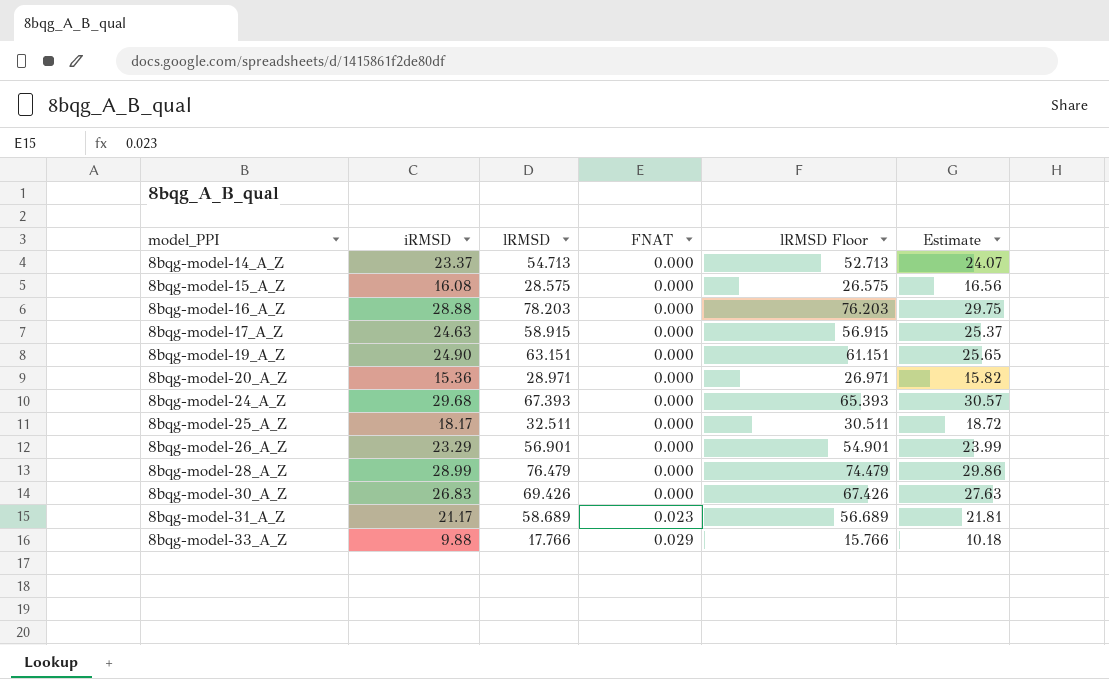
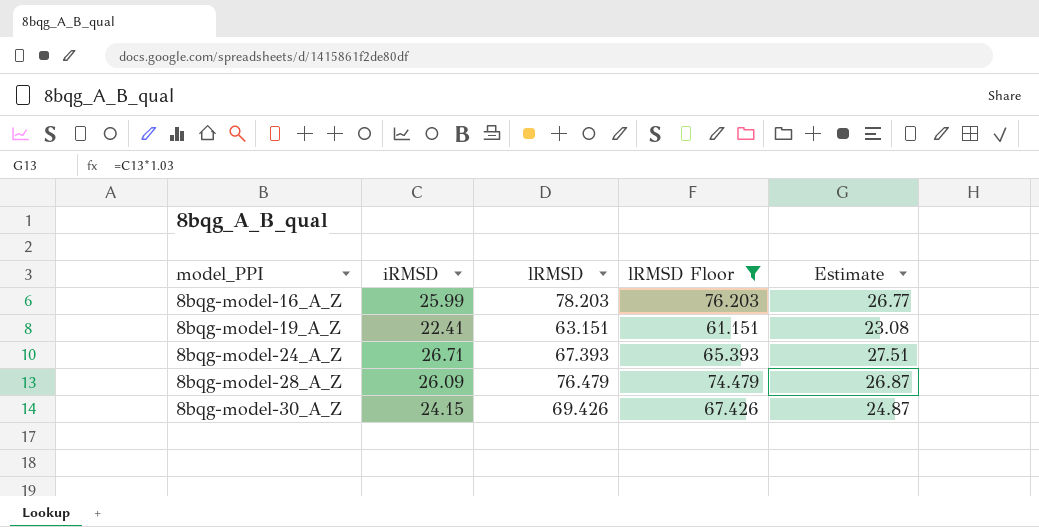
filter: none -> lRMSD Floor >= 61.151
column FNAT | position: 4 -> none
8bqg-model-16_A_Z | iRMSD: 28.88 -> 25.99
8bqg-model-16_A_Z | Estimate: 29.75 -> 26.77
8bqg-model-19_A_Z | iRMSD: 24.90 -> 22.41
8bqg-model-19_A_Z | Estimate: 25.65 -> 23.08
8bqg-model-24_A_Z | iRMSD: 29.68 -> 26.71
8bqg-model-24_A_Z | Estimate: 30.57 -> 27.51
8bqg-model-28_A_Z | iRMSD: 28.99 -> 26.09
8bqg-model-28_A_Z | Estimate: 29.86 -> 26.87
8bqg-model-30_A_Z | iRMSD: 26.83 -> 24.15
8bqg-model-30_A_Z | Estimate: 27.63 -> 24.87

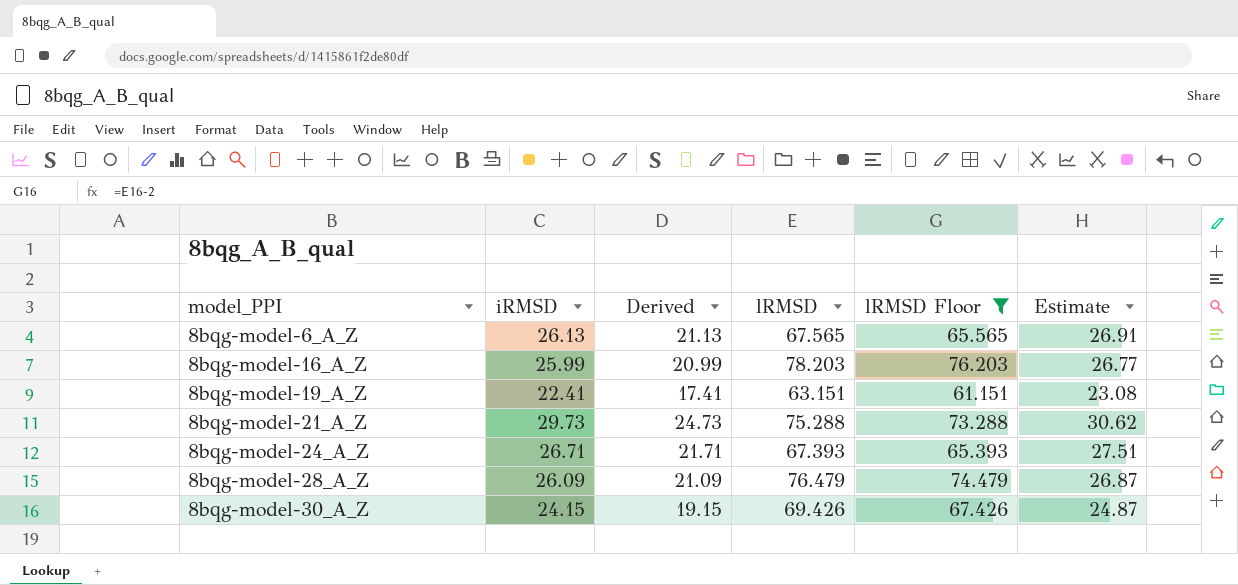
column Derived | formula: none -> [iRMSD] - 5
row 8bqg-model-6_A_Z: none -> 26.13 | 21.13 | 67.565 | 65.565 | 26.91
row 8bqg-model-21_A_Z: none -> 29.73 | 24.73 | 75.288 | 73.288 | 30.62

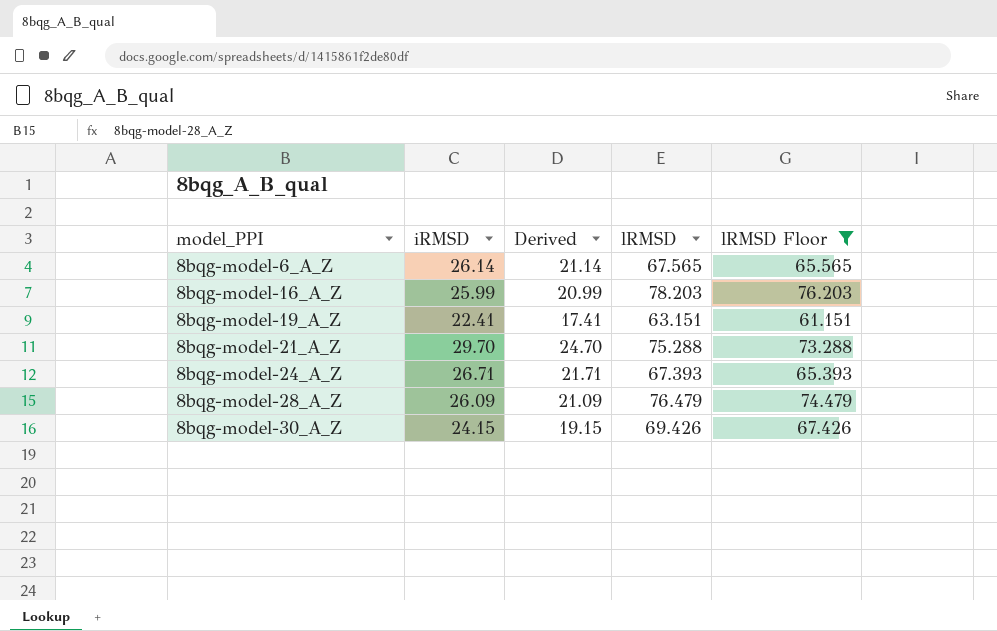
column Estimate | formula: [iRMSD] * 1.03 -> none
8bqg-model-6_A_Z | iRMSD: 26.13 -> 26.14
8bqg-model-6_A_Z | Derived: 21.13 -> 21.14
8bqg-model-21_A_Z | iRMSD: 29.73 -> 29.70
8bqg-model-21_A_Z | Derived: 24.73 -> 24.70

